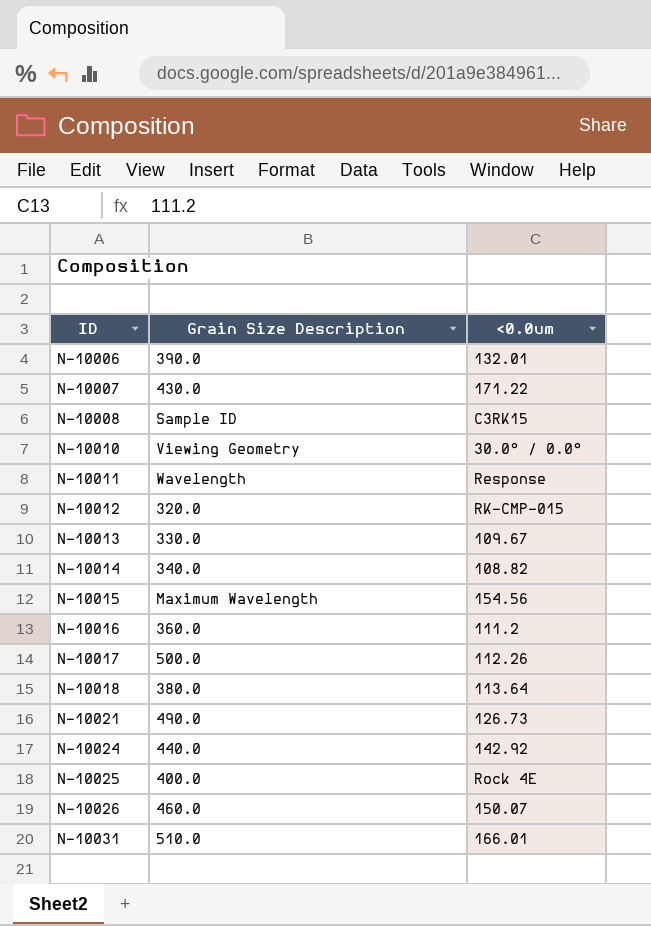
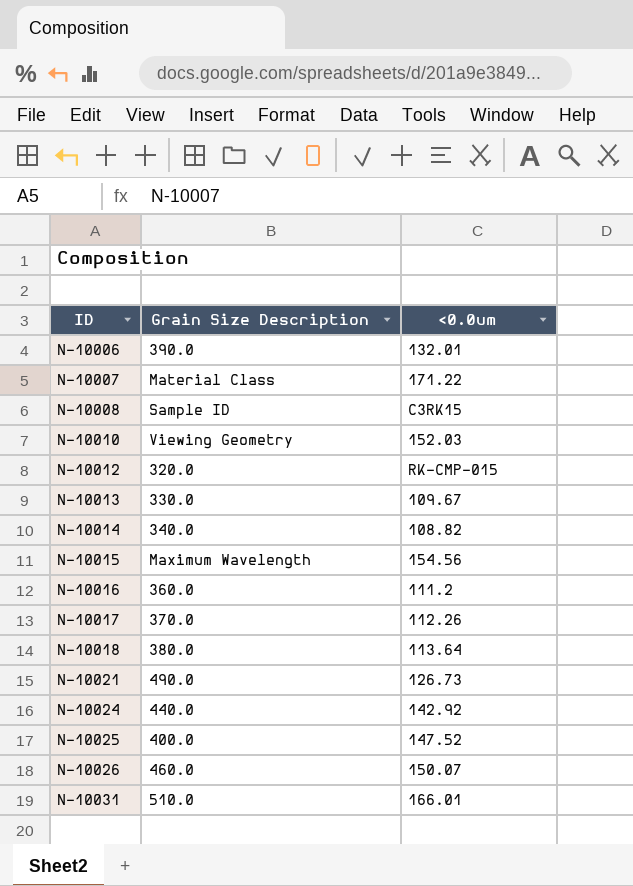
row N-10011: Wavelength | Response -> none
N-10007 | Grain Size Description: 430.0 -> Material Class
N-10010 | <0.0um: 30.0° / 0.0° -> 152.03
N-10017 | Grain Size Description: 500.0 -> 370.0
N-10025 | <0.0um: Rock 4E -> 147.52

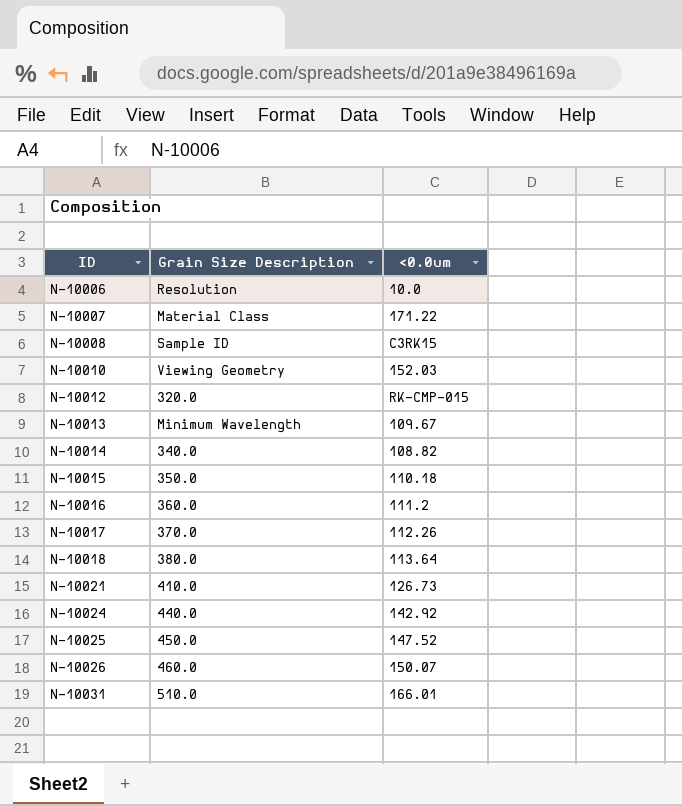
N-10006 | Grain Size Description: 390.0 -> Resolution
N-10006 | <0.0um: 132.01 -> 10.0
N-10013 | Grain Size Description: 330.0 -> Minimum Wavelength
N-10015 | Grain Size Description: Maximum Wavelength -> 350.0
N-10015 | <0.0um: 154.56 -> 110.18
N-10021 | Grain Size Description: 490.0 -> 410.0
N-10025 | Grain Size Description: 400.0 -> 450.0

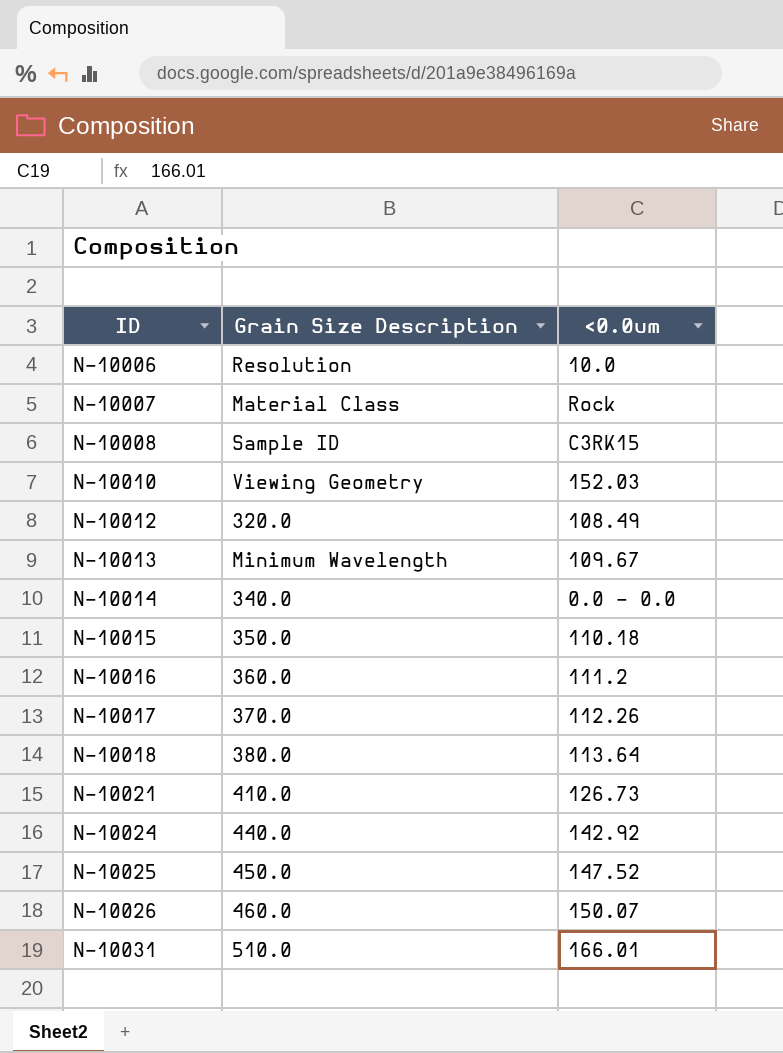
N-10007 | <0.0um: 171.22 -> Rock
N-10012 | <0.0um: RK-CMP-015 -> 108.49
N-10014 | <0.0um: 108.82 -> 0.0 - 0.0

